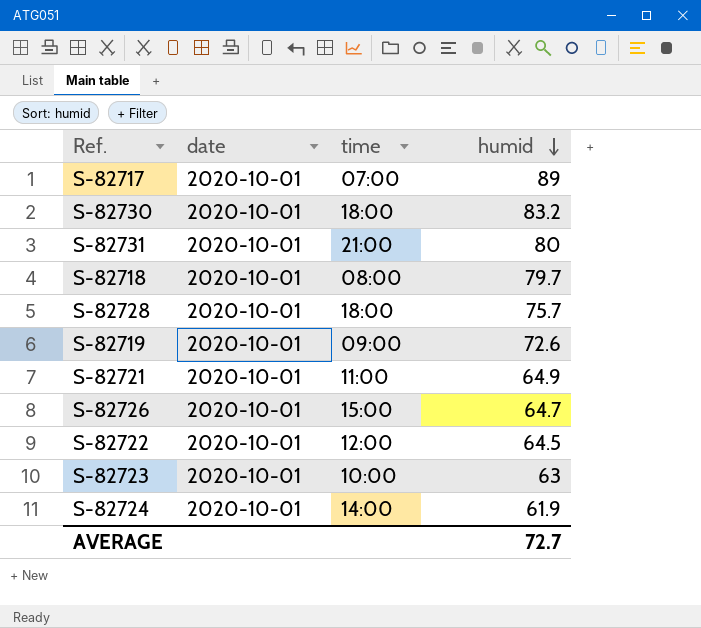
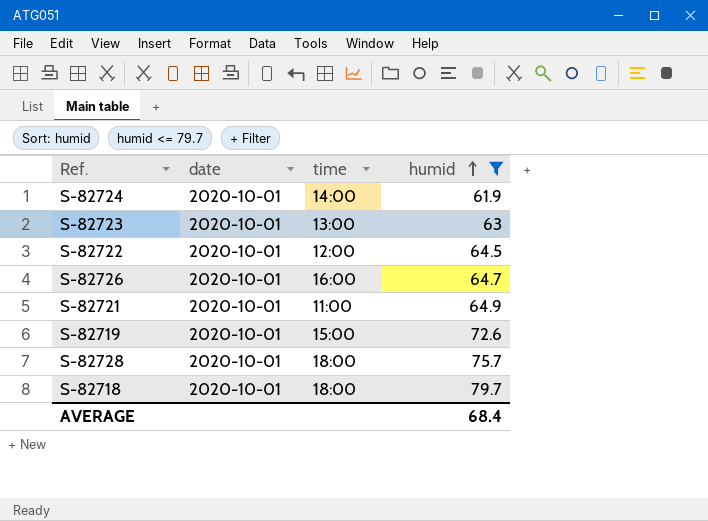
filter: none -> humid <= 79.7
row order: humid descending -> humid ascending
S-82723 | time: 10:00 -> 13:00
S-82726 | time: 15:00 -> 16:00
S-82719 | time: 09:00 -> 15:00
S-82718 | time: 08:00 -> 18:00
AVERAGE | humid: 72.7 -> 68.4

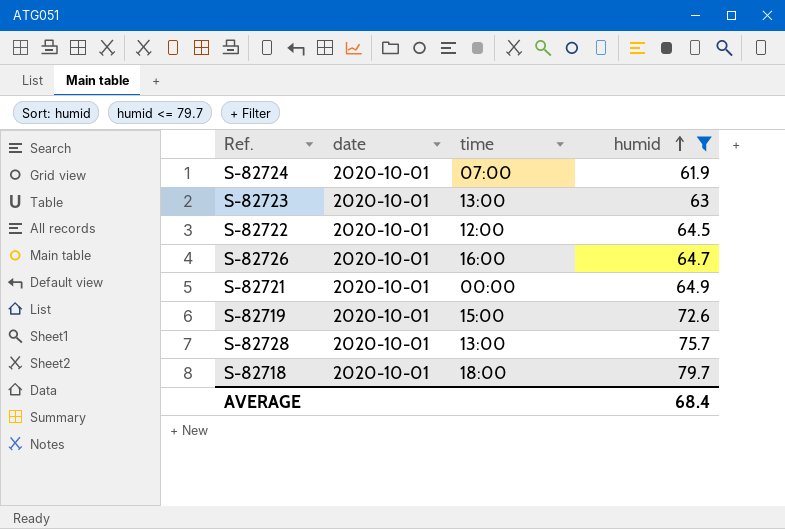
S-82724 | time: 14:00 -> 07:00
S-82721 | time: 11:00 -> 00:00
S-82728 | time: 18:00 -> 13:00

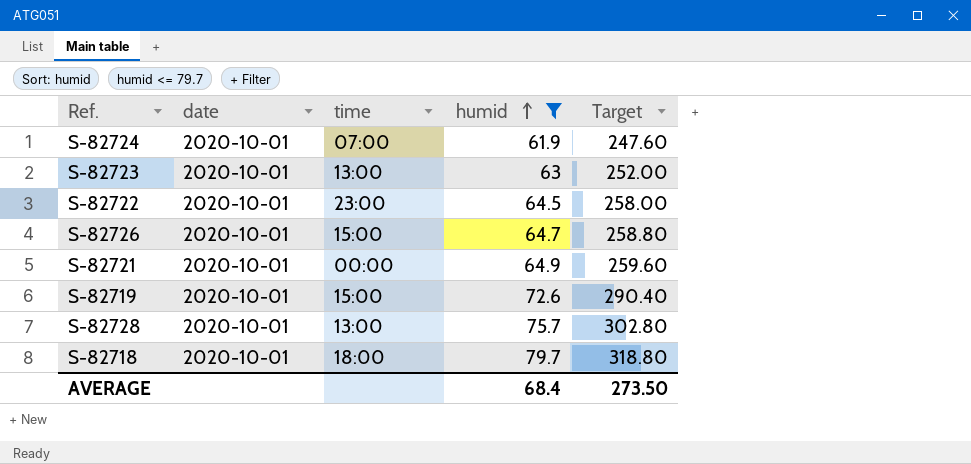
column Target | formula: none -> [humid] * 4
S-82722 | time: 12:00 -> 23:00
S-82726 | time: 16:00 -> 15:00

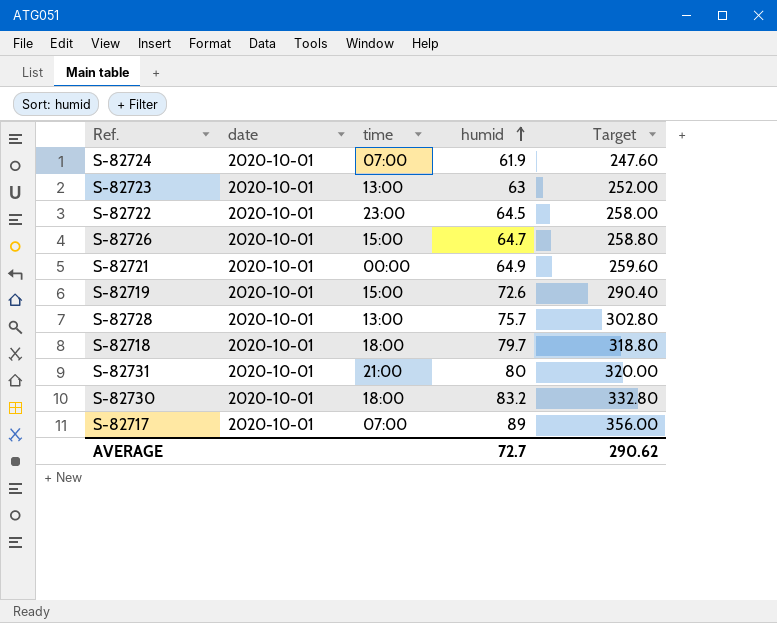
filter: humid <= 79.7 -> none
AVERAGE | humid: 68.4 -> 72.7
AVERAGE | Target: 273.50 -> 290.62

